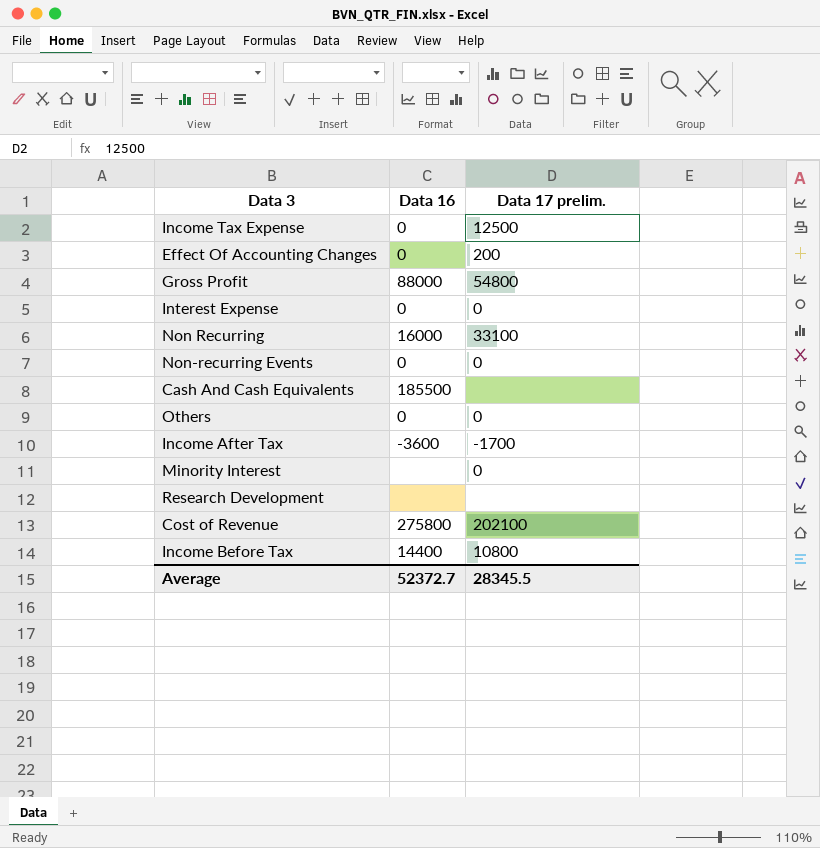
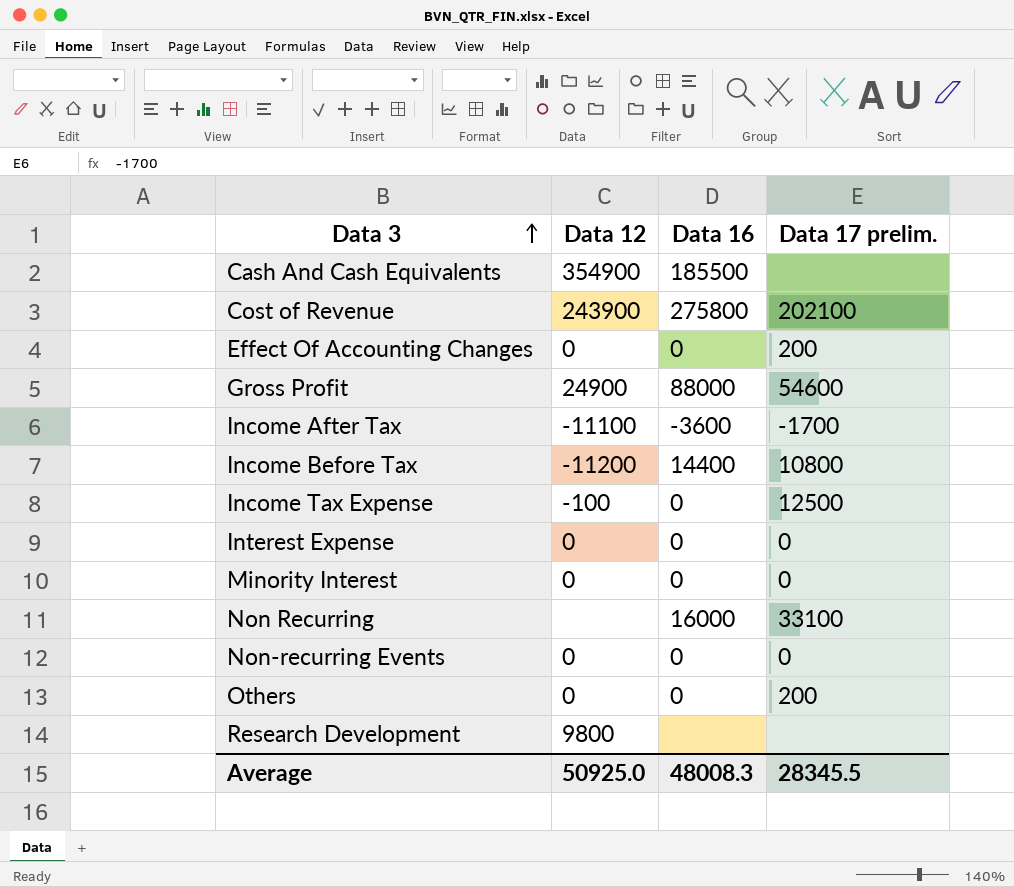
row order: none -> Data 3 ascending
column Data 12 | position: none -> 2
Gross Profit | Data 17 prelim.: 54800 -> 54600
Minority Interest | Data 16: none -> 0
Others | Data 17 prelim.: 0 -> 200
Average | Data 16: 52372.7 -> 48008.3

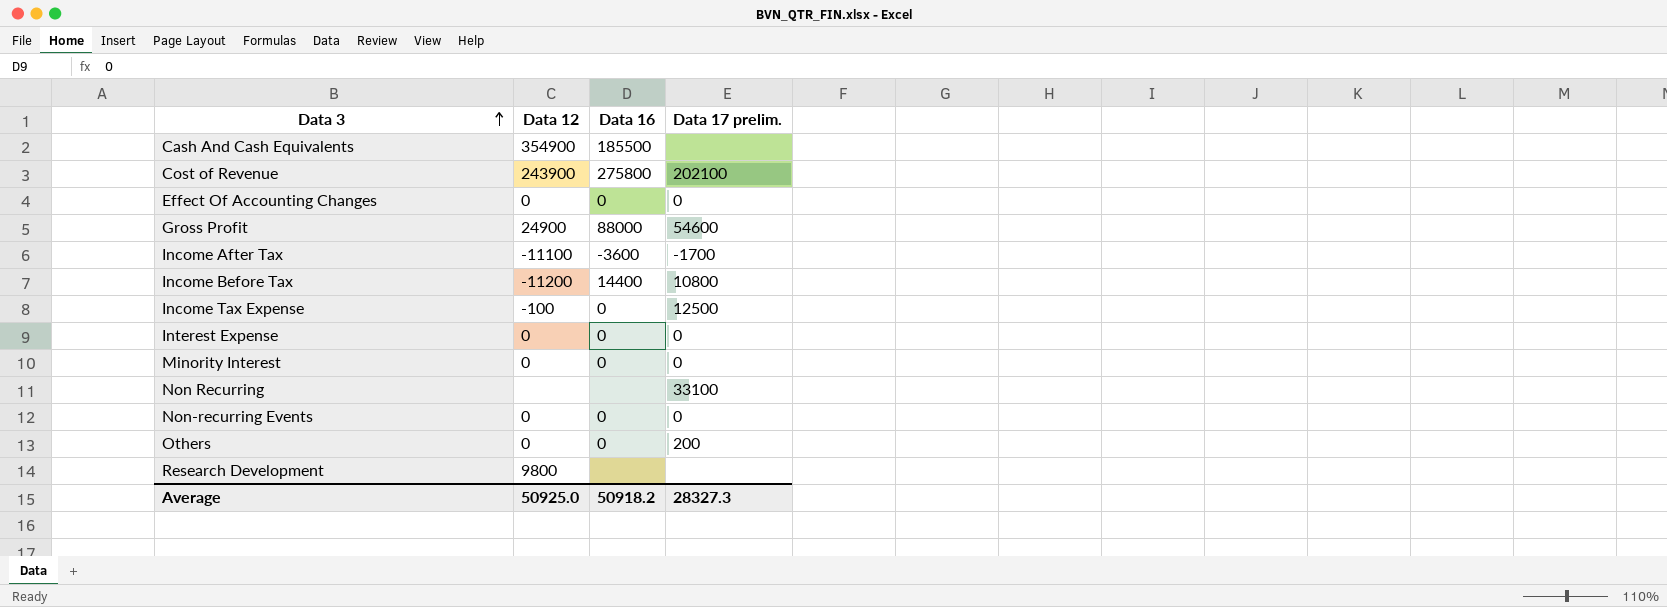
Effect Of Accounting Changes | Data 17 prelim.: 200 -> 0
Non Recurring | Data 16: 16000 -> none
Average | Data 16: 48008.3 -> 50918.2
Average | Data 17 prelim.: 28345.5 -> 28327.3

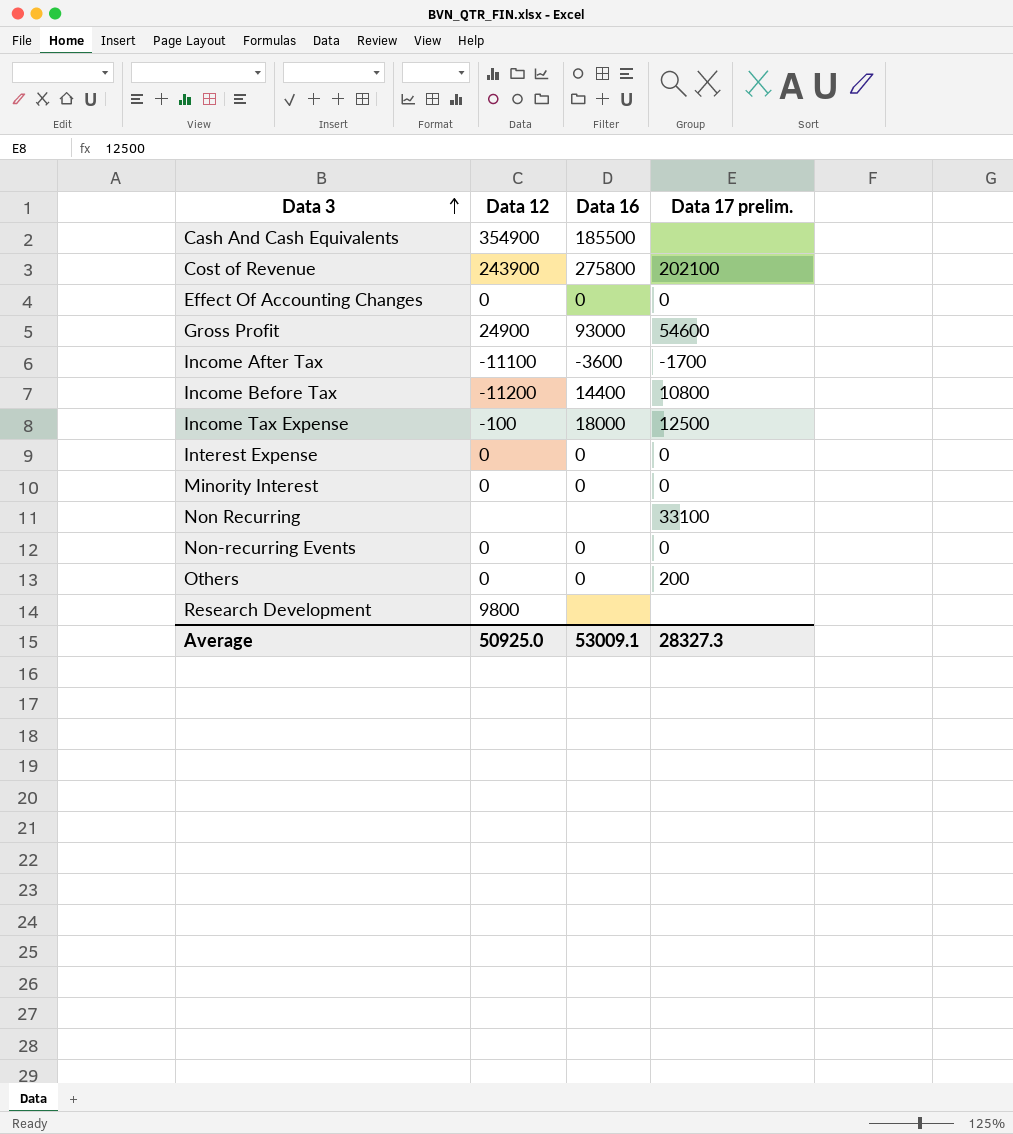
Gross Profit | Data 16: 88000 -> 93000
Income Tax Expense | Data 16: 0 -> 18000
Average | Data 16: 50918.2 -> 53009.1

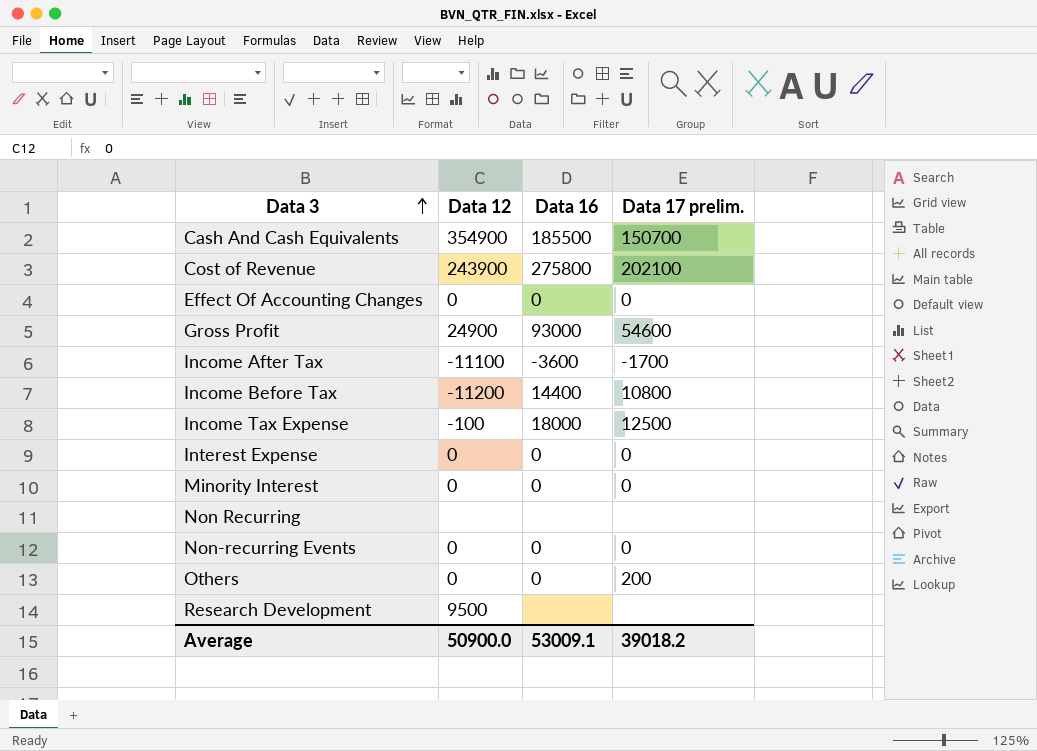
Cash And Cash Equivalents | Data 17 prelim.: none -> 150700
Non Recurring | Data 17 prelim.: 33100 -> none
Research Development | Data 12: 9800 -> 9500
Average | Data 12: 50925.0 -> 50900.0
Average | Data 17 prelim.: 28327.3 -> 39018.2

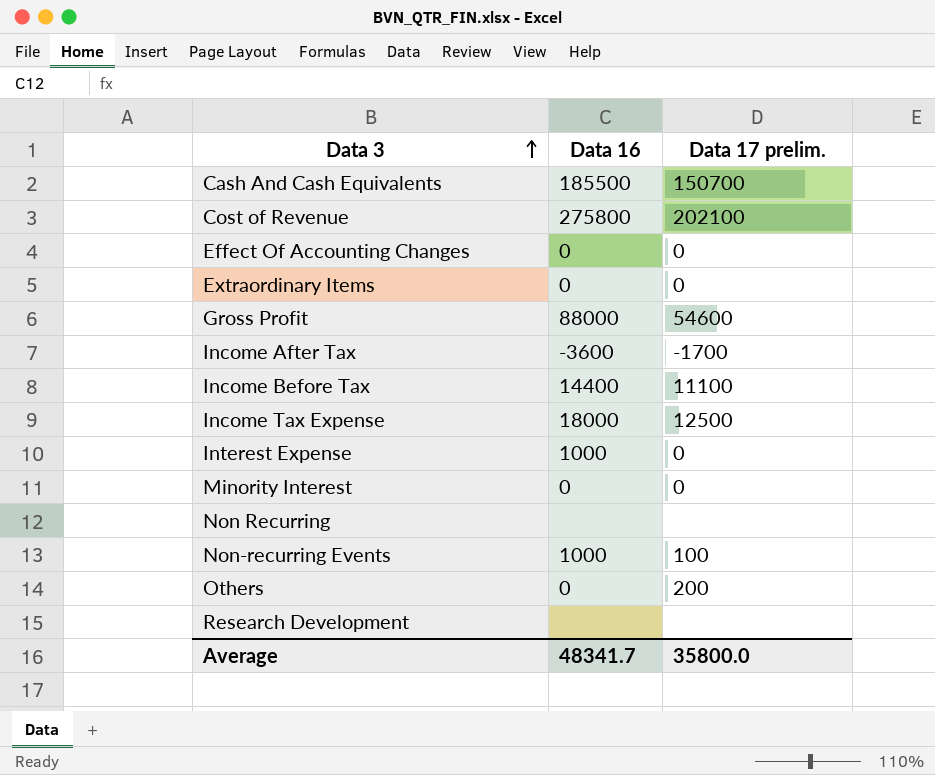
column Data 12 | position: 2 -> none
row Extraordinary Items: none -> 0 | 0
Gross Profit | Data 16: 93000 -> 88000
Income Before Tax | Data 17 prelim.: 10800 -> 11100
Interest Expense | Data 16: 0 -> 1000
Non-recurring Events | Data 16: 0 -> 1000
Non-recurring Events | Data 17 prelim.: 0 -> 100
Average | Data 16: 53009.1 -> 48341.7
Average | Data 17 prelim.: 39018.2 -> 35800.0

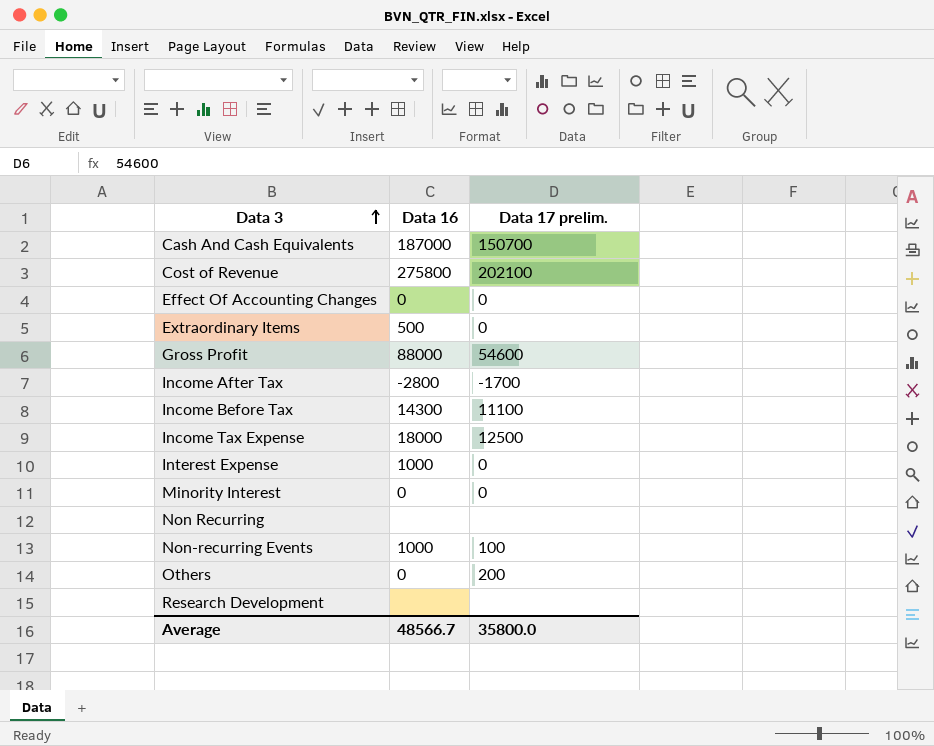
Cash And Cash Equivalents | Data 16: 185500 -> 187000
Extraordinary Items | Data 16: 0 -> 500
Income After Tax | Data 16: -3600 -> -2800
Income Before Tax | Data 16: 14400 -> 14300
Average | Data 16: 48341.7 -> 48566.7

